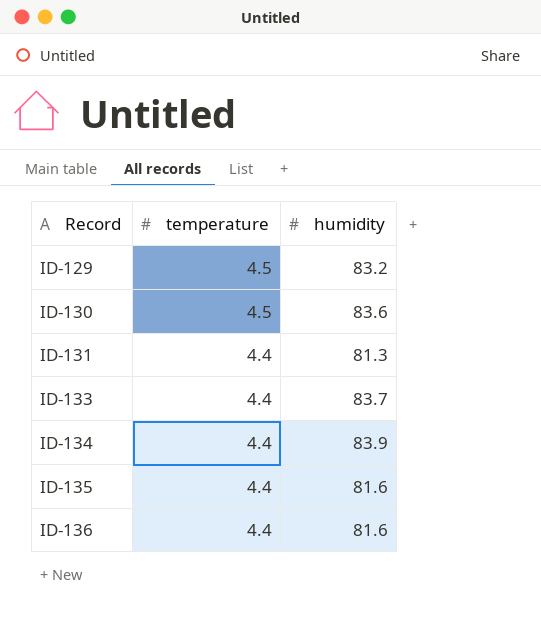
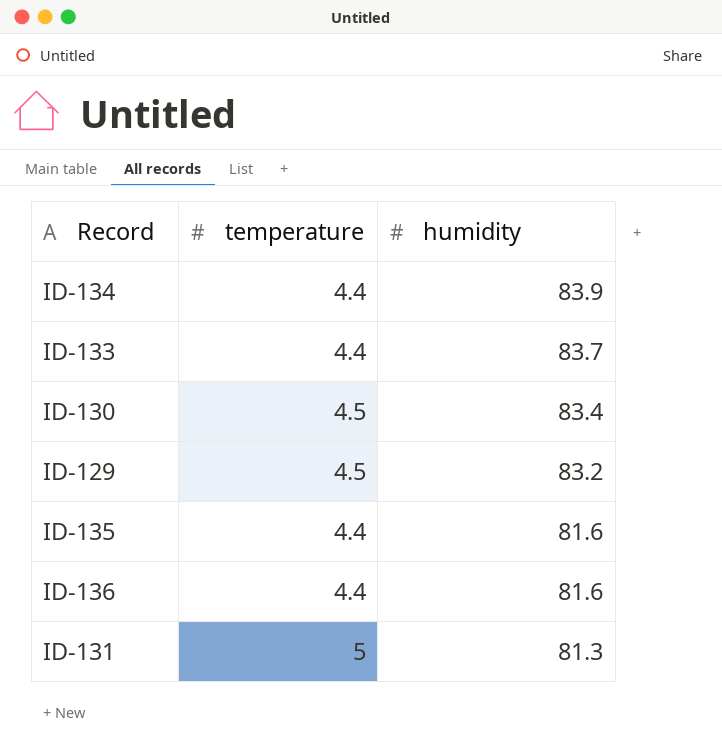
row order: Record ascending -> humidity descending
ID-130 | humidity: 83.6 -> 83.4
ID-131 | temperature: 4.4 -> 5

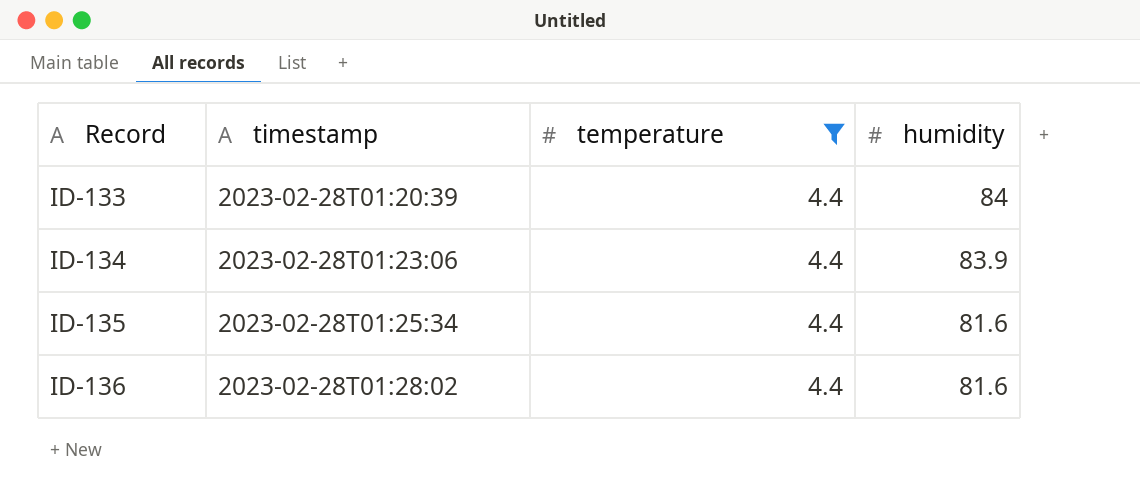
filter: none -> temperature = 4.4
row order: humidity descending -> Record ascending
column timestamp | position: none -> 2
ID-133 | humidity: 83.7 -> 84

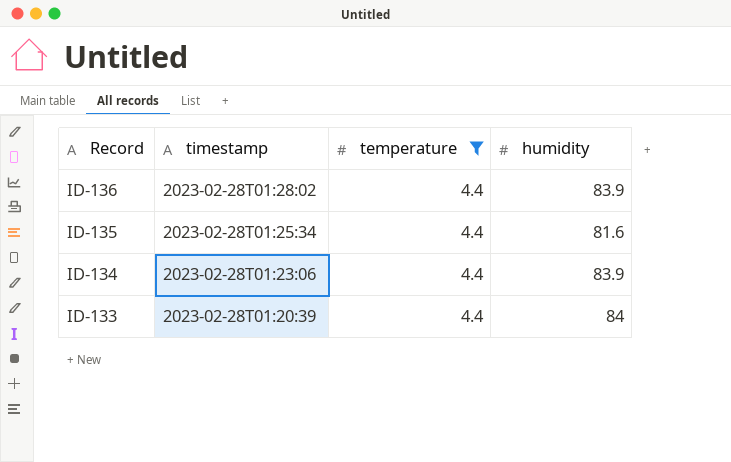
row order: Record ascending -> Record descending
ID-136 | humidity: 81.6 -> 83.9

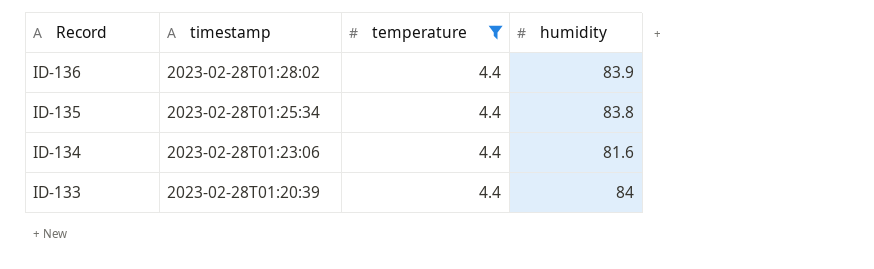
ID-135 | humidity: 81.6 -> 83.8
ID-134 | humidity: 83.9 -> 81.6

